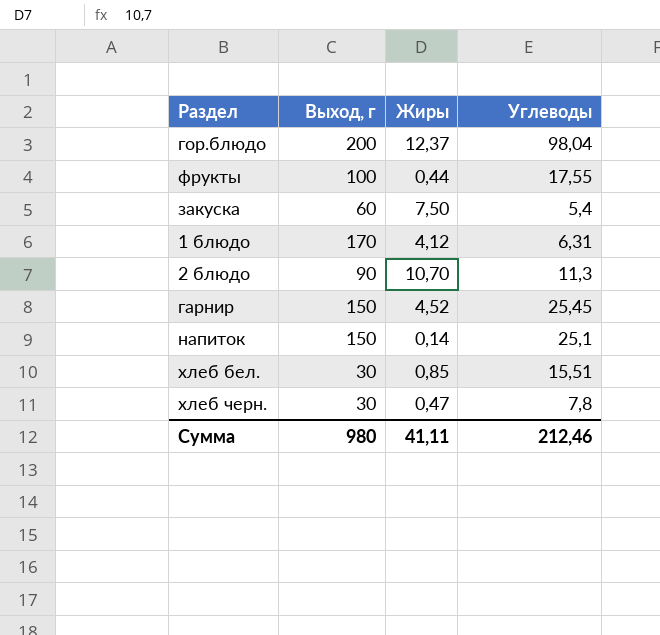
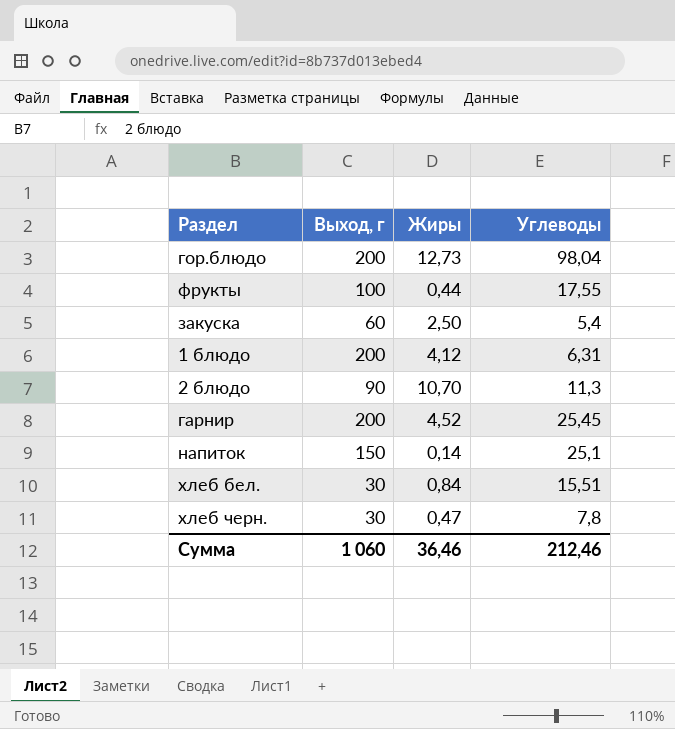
гор.блюдо | Жиры: 12,37 -> 12,73
закуска | Жиры: 7,50 -> 2,50
1 блюдо | Выход, г: 170 -> 200
гарнир | Выход, г: 150 -> 200
хлеб бел. | Жиры: 0,85 -> 0,84
Сумма | Выход, г: 980 -> 1 060
Сумма | Жиры: 41,11 -> 36,46

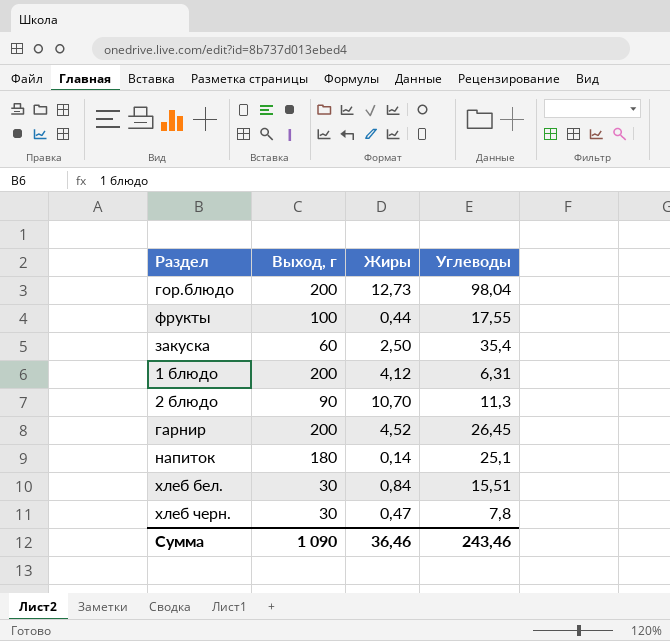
закуска | Углеводы: 5,4 -> 35,4
гарнир | Углеводы: 25,45 -> 26,45
напиток | Выход, г: 150 -> 180
Сумма | Выход, г: 1 060 -> 1 090
Сумма | Углеводы: 212,46 -> 243,46

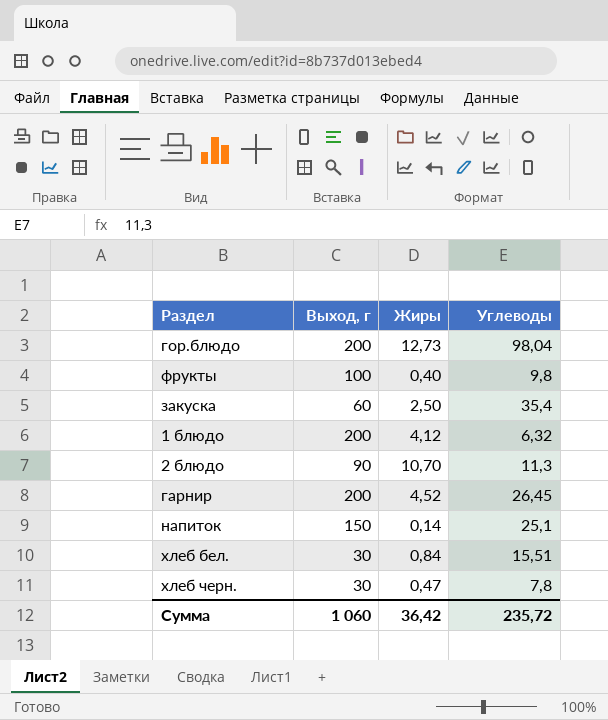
фрукты | Жиры: 0,44 -> 0,40
фрукты | Углеводы: 17,55 -> 9,8
1 блюдо | Углеводы: 6,31 -> 6,32
напиток | Выход, г: 180 -> 150
Сумма | Выход, г: 1 090 -> 1 060
Сумма | Жиры: 36,46 -> 36,42
Сумма | Углеводы: 243,46 -> 235,72

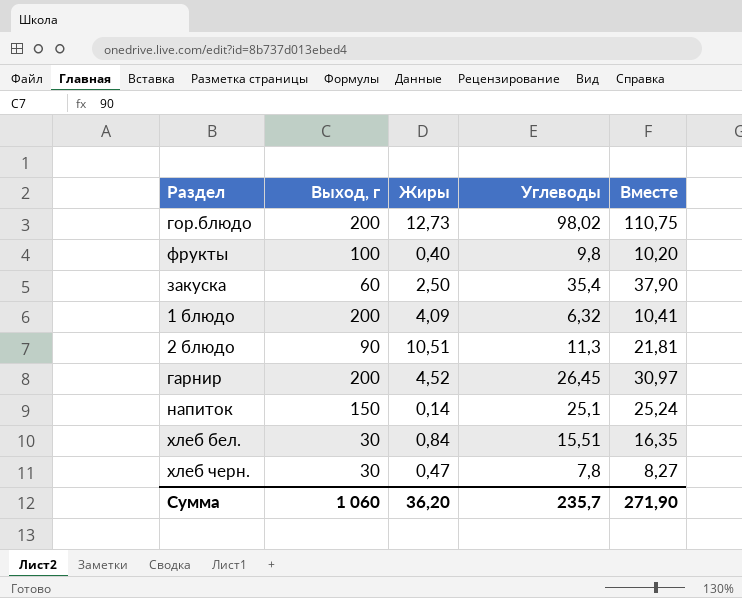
column Вместе | formula: none -> [Жиры] + [Углеводы]
гор.блюдо | Углеводы: 98,04 -> 98,02
1 блюдо | Жиры: 4,12 -> 4,09
2 блюдо | Жиры: 10,70 -> 10,51
Сумма | Жиры: 36,42 -> 36,20
Сумма | Углеводы: 235,72 -> 235,7

